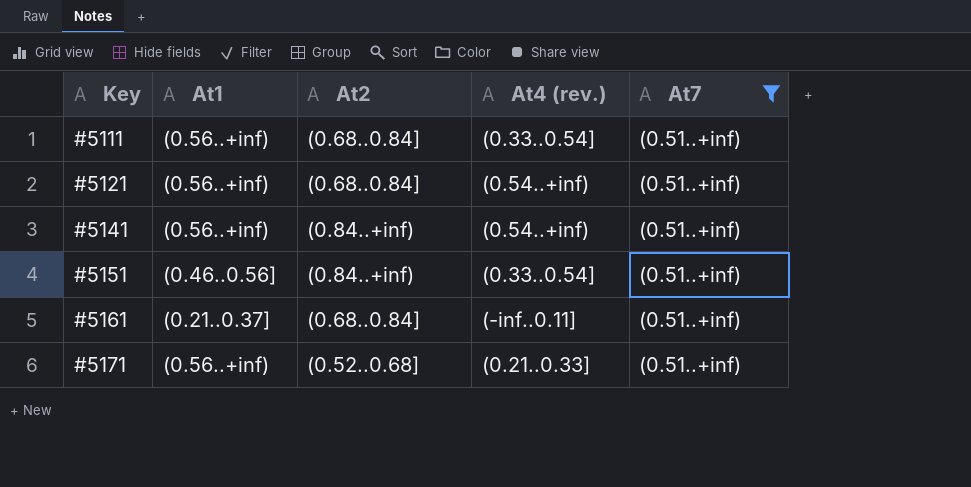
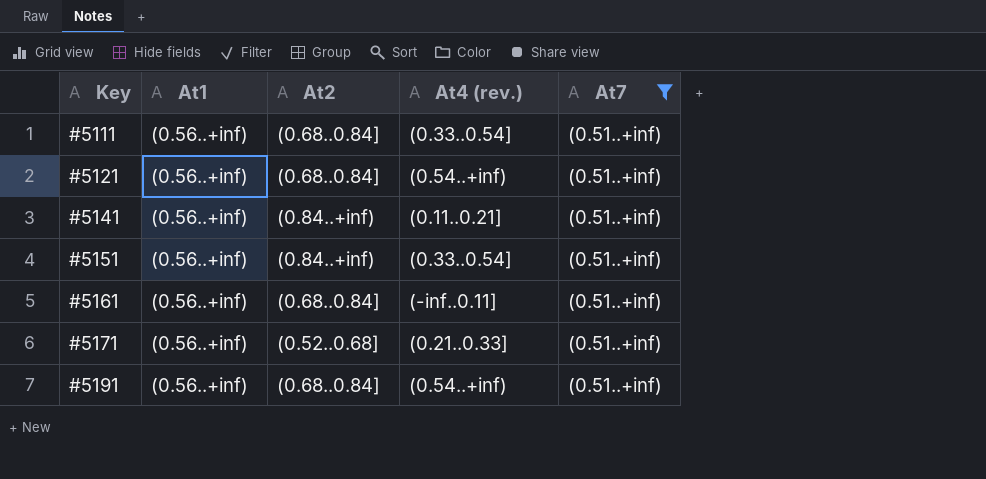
#5141 | At4 (rev.): (0.54..+inf) -> (0.11..0.21]
#5151 | At1: (0.46..0.56] -> (0.56..+inf)
#5161 | At1: (0.21..0.37] -> (0.56..+inf)
row #5191: none -> (0.56..+inf) | (0.68..0.84] | (0.54..+inf) | (0.51..+inf)

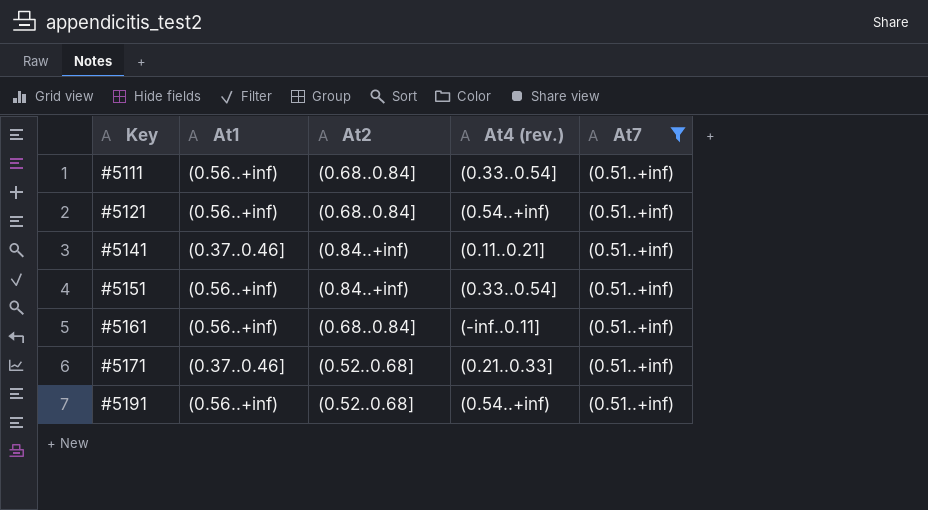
#5141 | At1: (0.56..+inf) -> (0.37..0.46]
#5171 | At1: (0.56..+inf) -> (0.37..0.46]
#5191 | At2: (0.68..0.84] -> (0.52..0.68]

